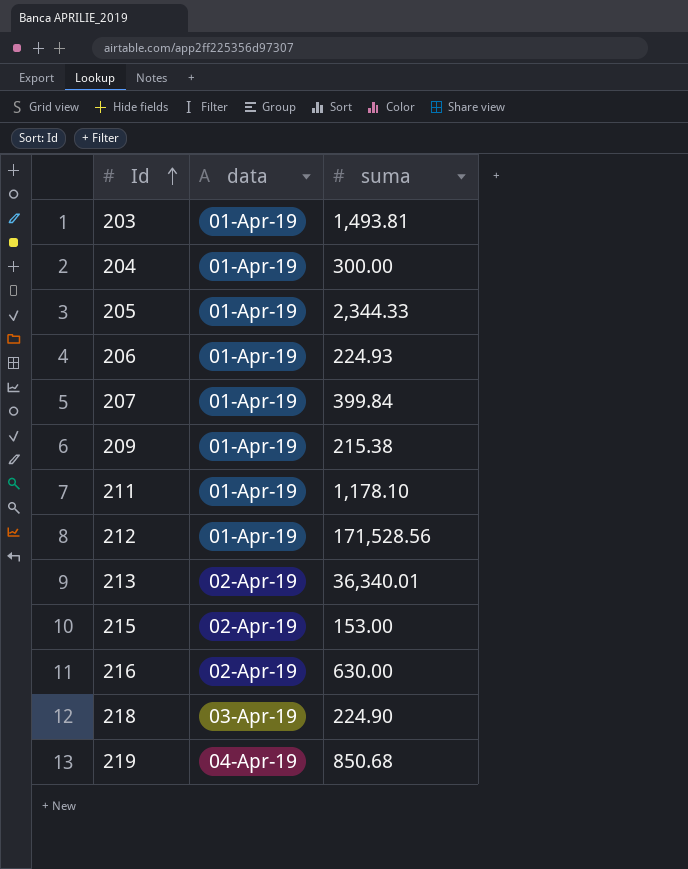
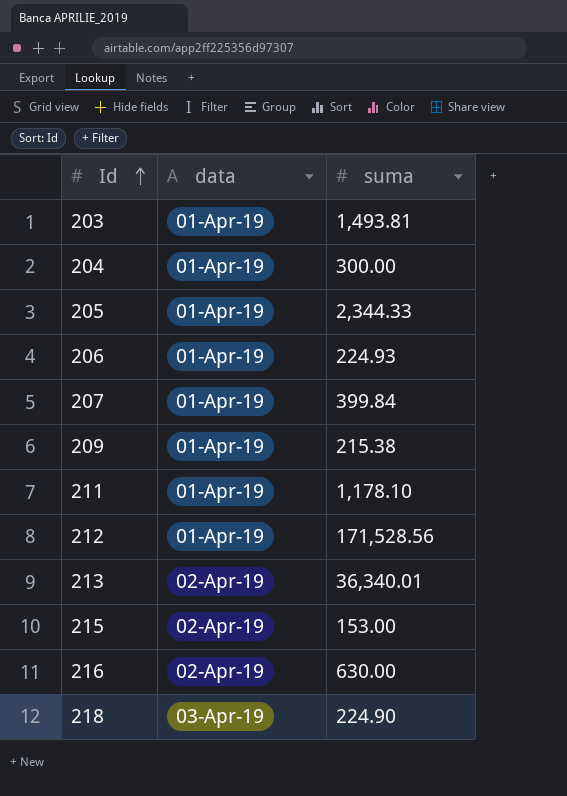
row 219: 04-Apr-19 | 850.68 -> none

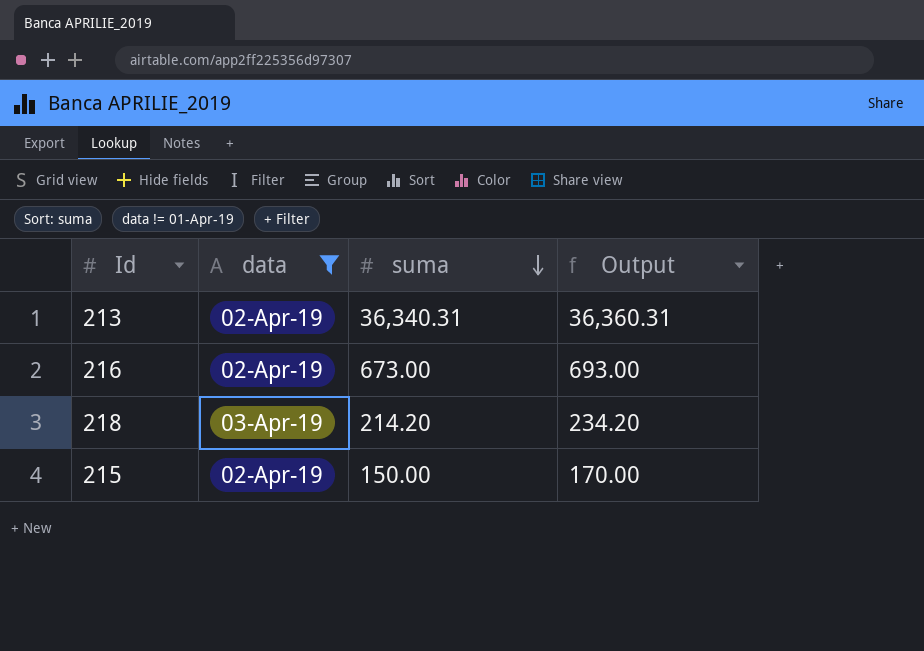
filter: none -> data != 01-Apr-19
row order: Id ascending -> suma descending
column Output | formula: none -> [suma] + 20
213 | suma: 36,340.01 -> 36,340.31
216 | suma: 630.00 -> 673.00
218 | suma: 224.90 -> 214.20
215 | suma: 153.00 -> 150.00

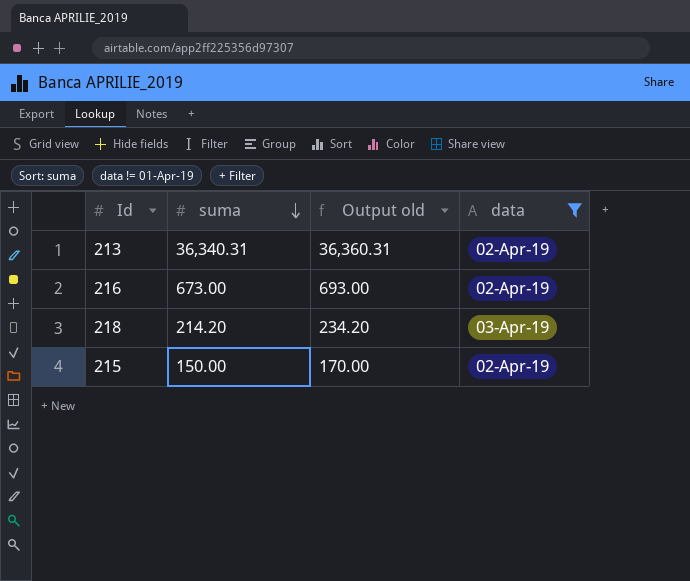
column name: Output -> Output old
column data | position: 2 -> 4

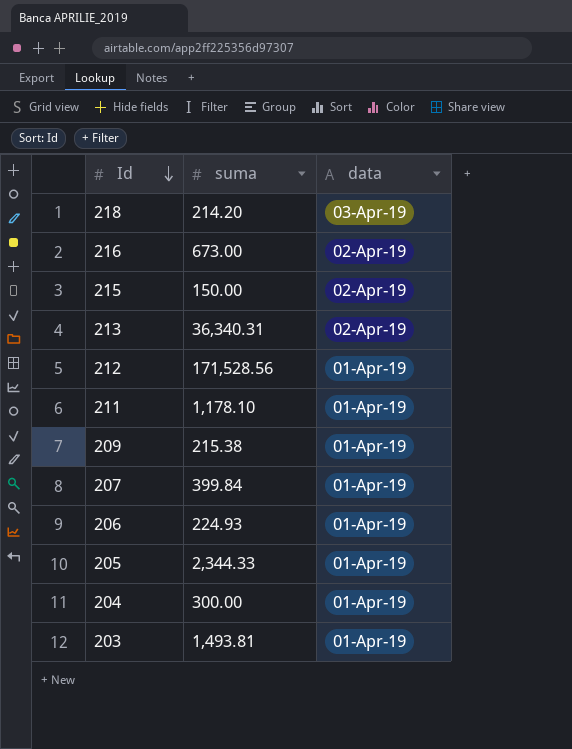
filter: data != 01-Apr-19 -> none
row order: suma descending -> Id descending
column Output old | formula: [suma] + 20 -> none

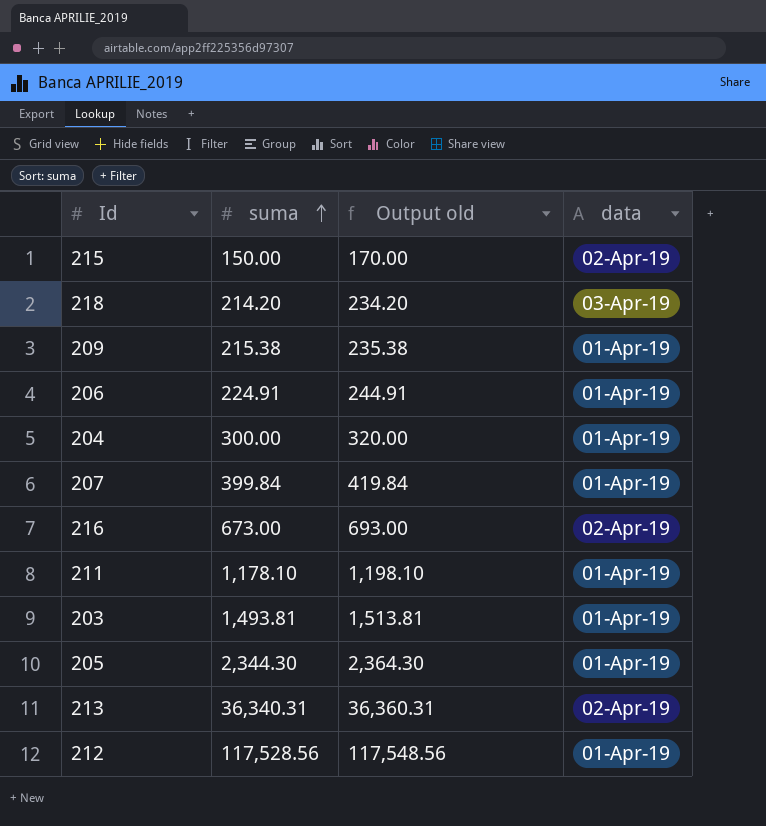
row order: Id descending -> suma ascending
column Output old | formula: none -> [suma] + 20
206 | suma: 224.93 -> 224.91
205 | suma: 2,344.33 -> 2,344.30
212 | suma: 171,528.56 -> 117,528.56

